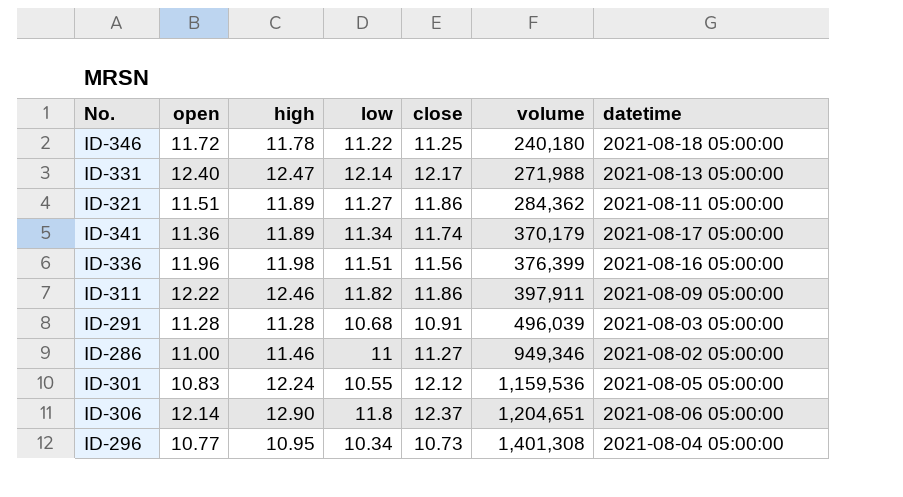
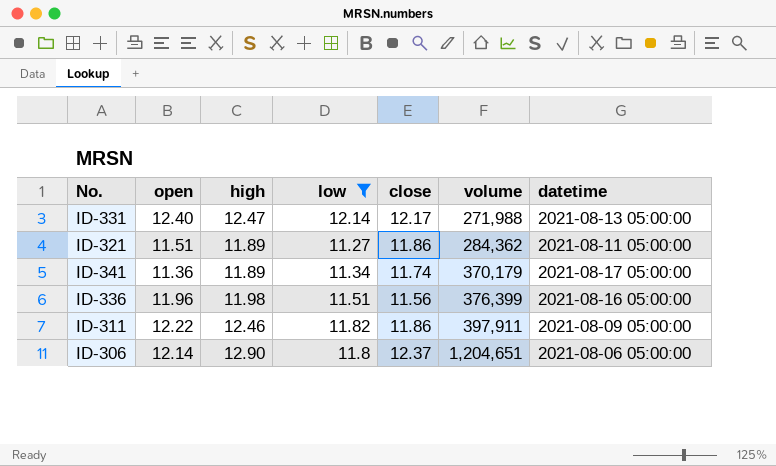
filter: none -> low >= 11.27

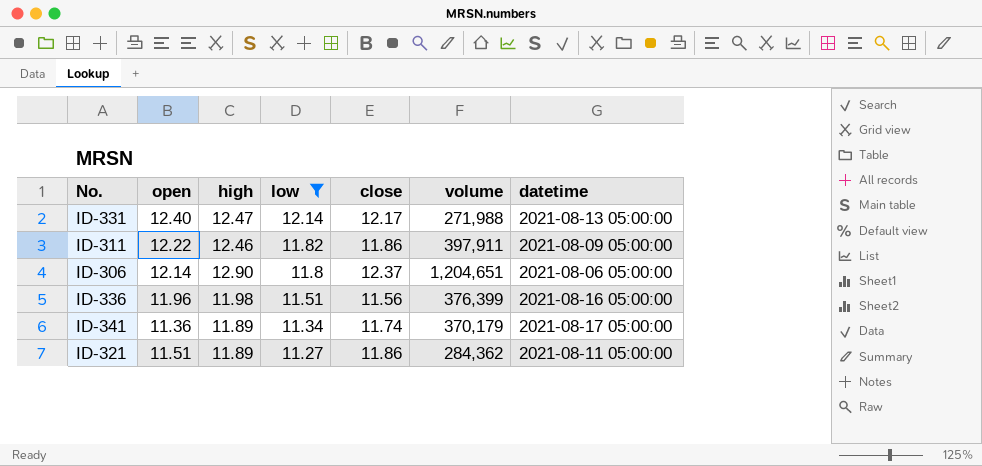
row order: volume ascending -> low descending

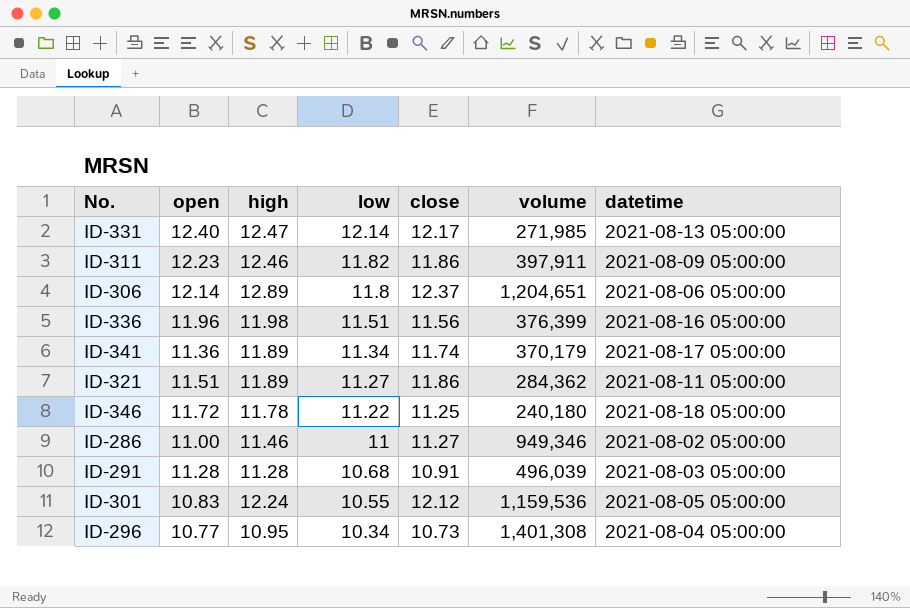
filter: low >= 11.27 -> none
ID-331 | volume: 271,988 -> 271,985
ID-311 | open: 12.22 -> 12.23
ID-306 | high: 12.90 -> 12.89

